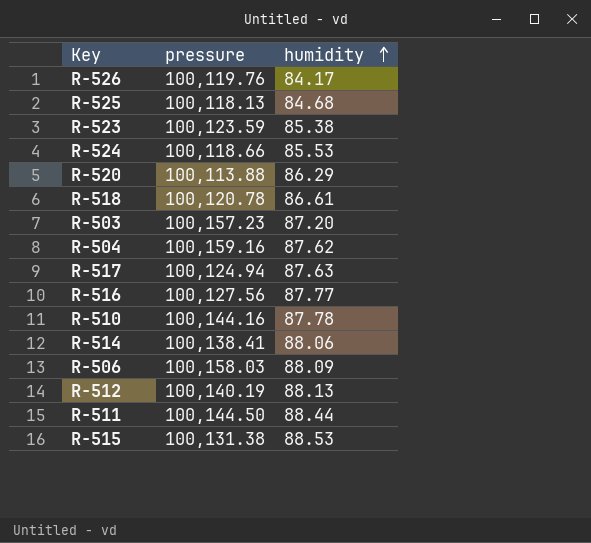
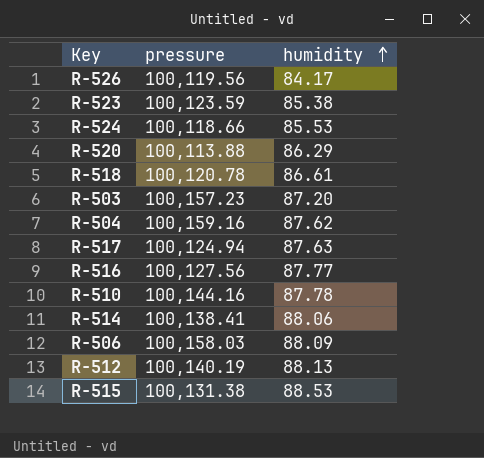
row R-525: 100,118.13 | 84.68 -> none
row R-511: 100,144.50 | 88.44 -> none
R-526 | pressure: 100,119.76 -> 100,119.56

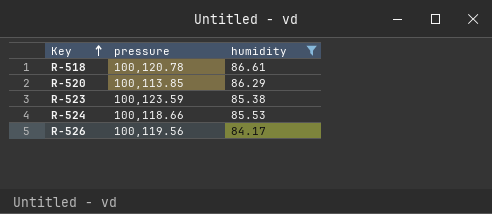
filter: none -> humidity <= 86.61
row order: humidity ascending -> Key ascending
R-520 | pressure: 100,113.88 -> 100,113.85

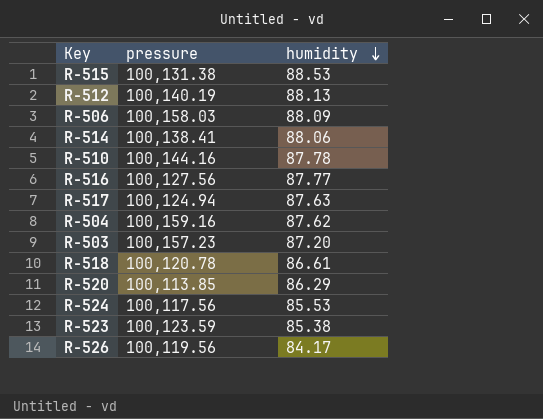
filter: humidity <= 86.61 -> none
row order: Key ascending -> humidity descending
R-524 | pressure: 100,118.66 -> 100,117.56

